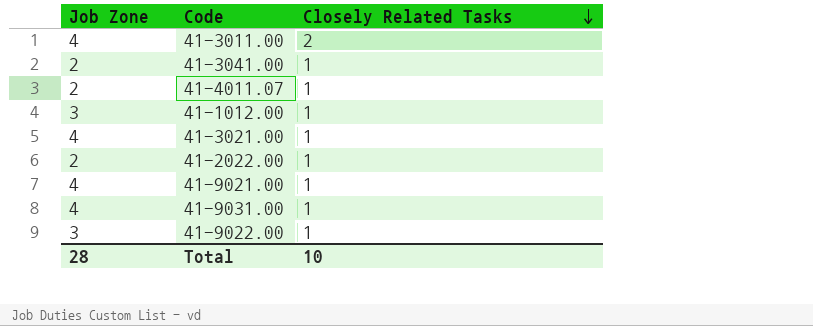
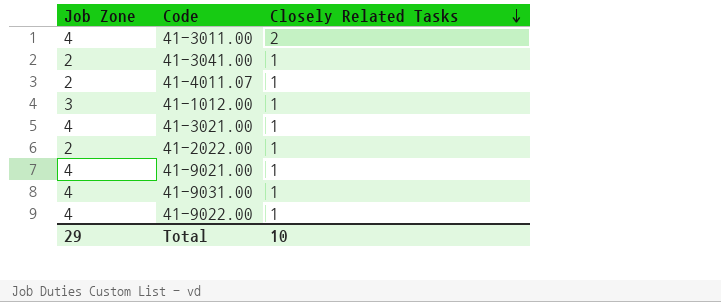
41-9022.00 | Job Zone: 3 -> 4
Total | Job Zone: 28 -> 29

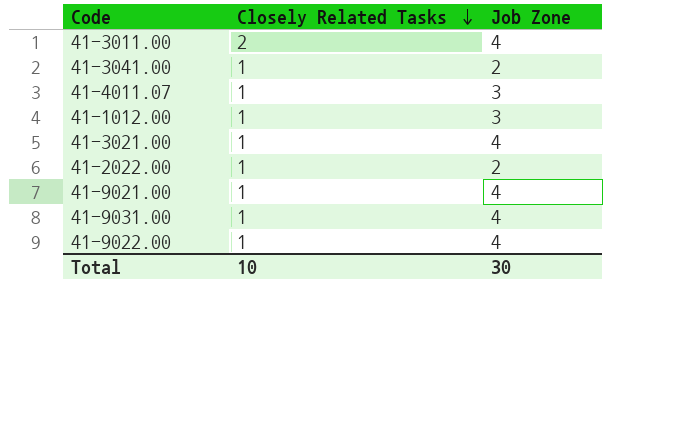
column Job Zone | position: 1 -> 3
41-4011.07 | Job Zone: 2 -> 3
Total | Job Zone: 29 -> 30

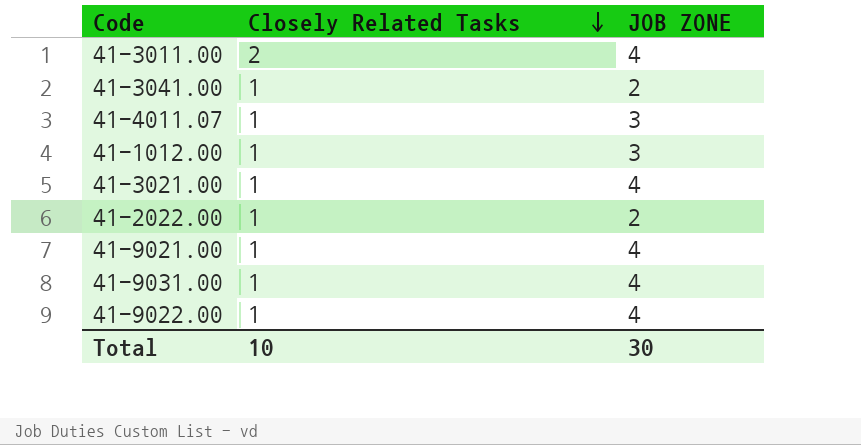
column name: Job Zone -> JOB ZONE

